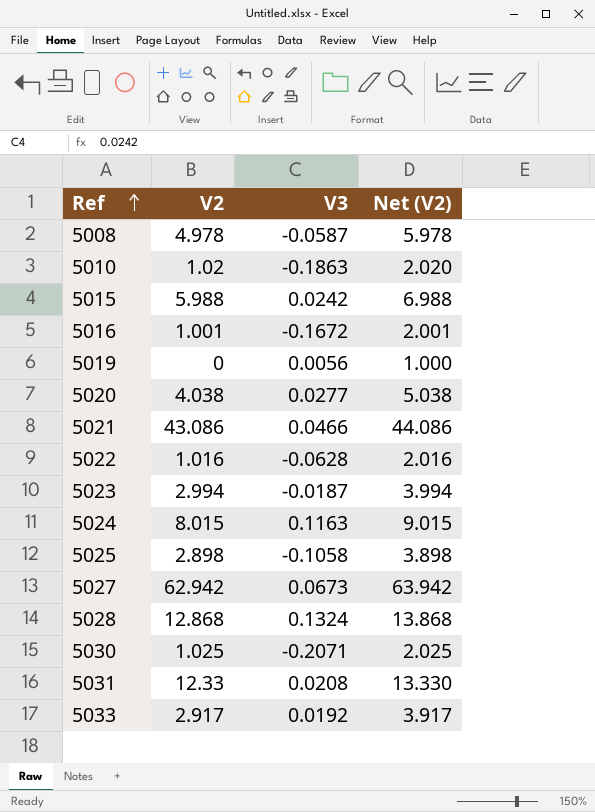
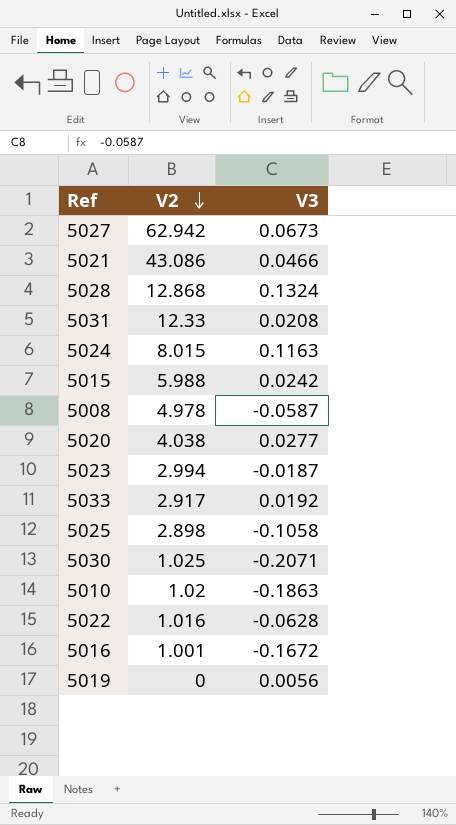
row order: Ref ascending -> V2 descending
column Net (V2) | formula: [V2] + 1 -> none

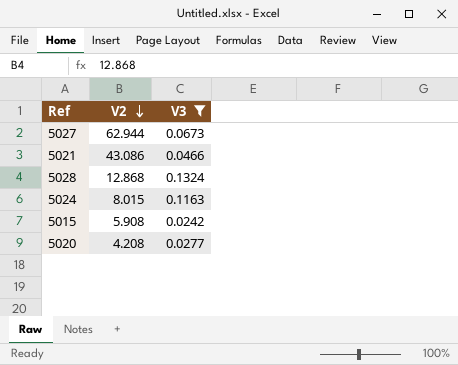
filter: none -> V3 >= 0.0242
5027 | V2: 62.942 -> 62.944
5015 | V2: 5.988 -> 5.908
5020 | V2: 4.038 -> 4.208

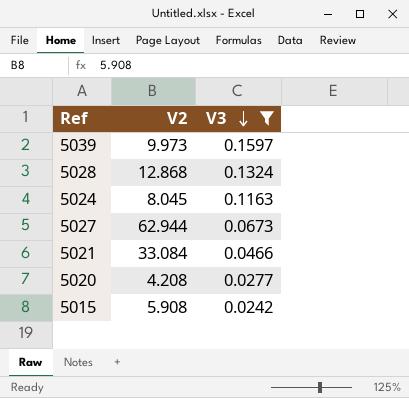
row order: V2 descending -> V3 descending
row 5039: none -> 9.973 | 0.1597
5024 | V2: 8.015 -> 8.045
5021 | V2: 43.086 -> 33.084

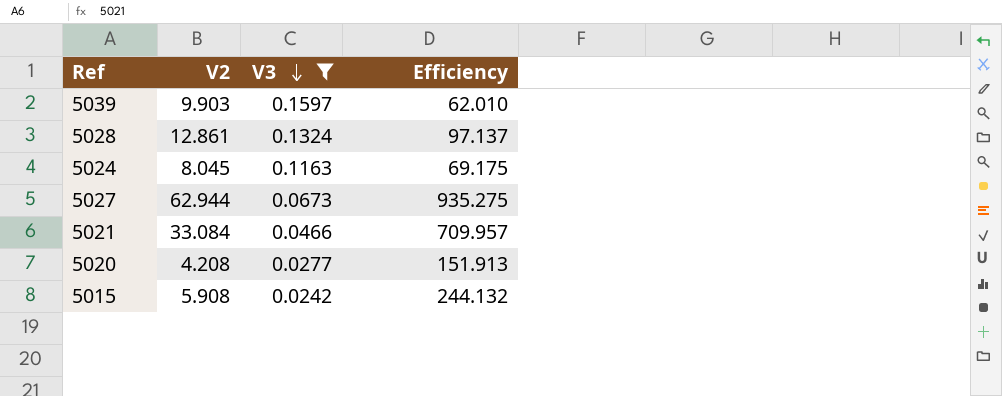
column Efficiency | formula: none -> [V2] / [V3]
5039 | V2: 9.973 -> 9.903
5028 | V2: 12.868 -> 12.861

